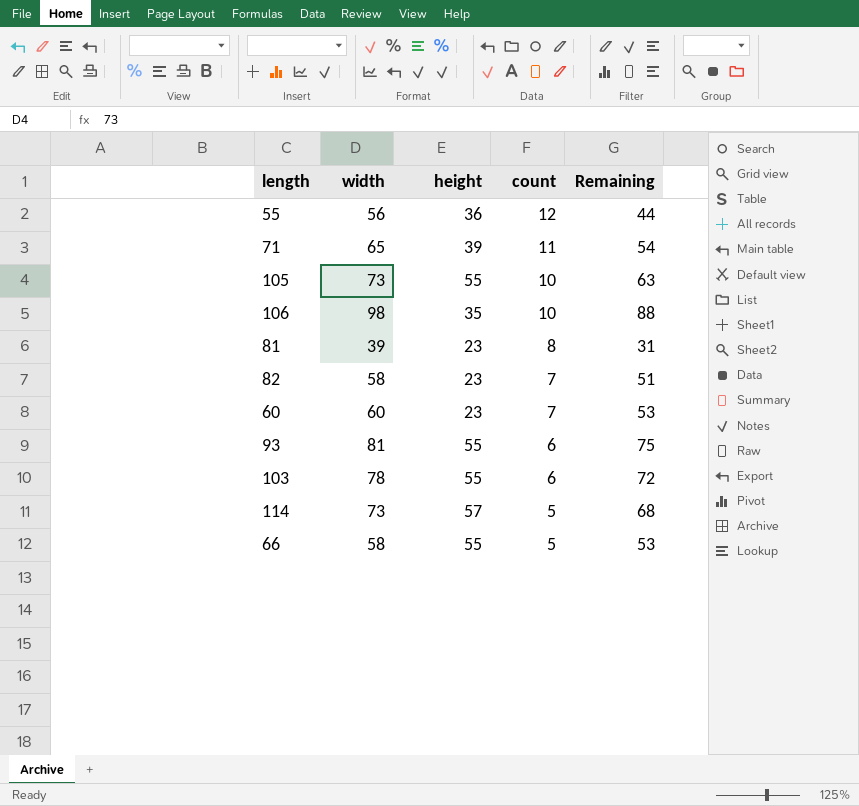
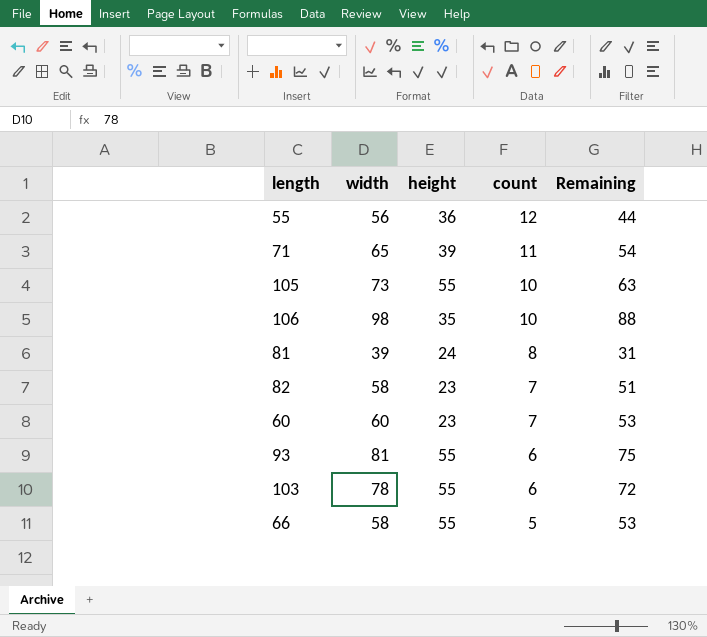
row 114: 73 | 57 | 5 | 68 -> none
81 | height: 23 -> 24

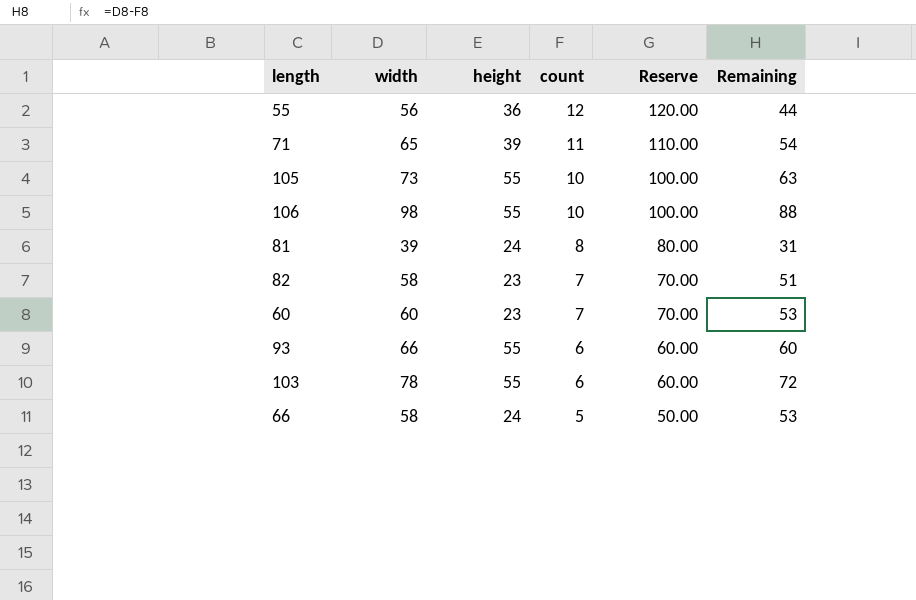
column Reserve | formula: none -> [count] * 10
106 | height: 35 -> 55
93 | width: 81 -> 66
93 | Remaining: 75 -> 60
66 | height: 55 -> 24

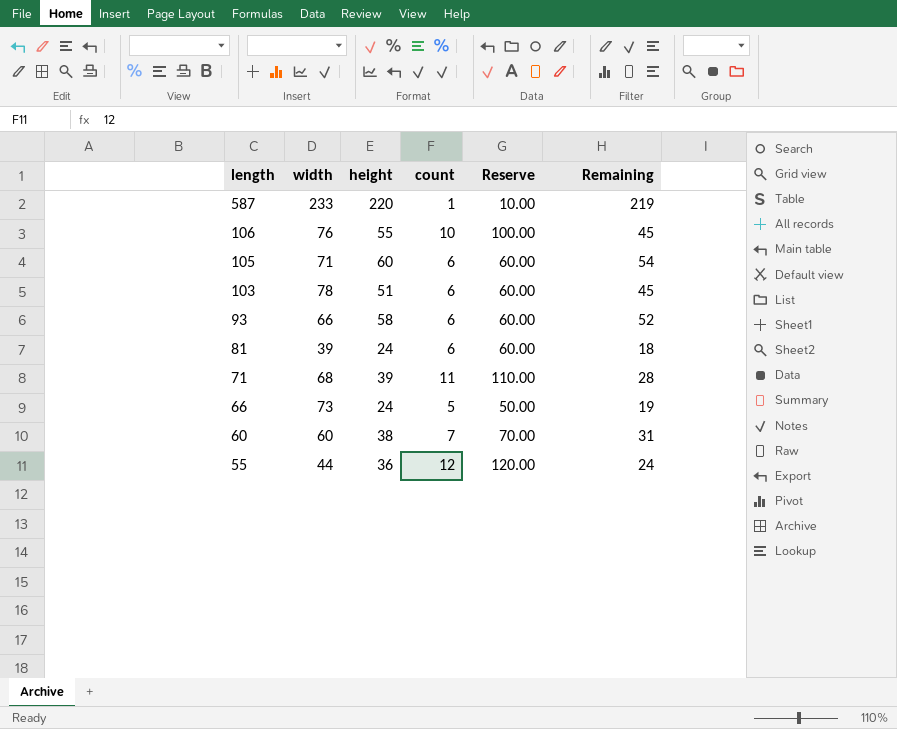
row order: count descending -> length descending
column Remaining | formula: [width] - [count] -> [height] - [count]
row 82: 58 | 23 | 7 | 70.00 | 51 -> none
row 587: none -> 233 | 220 | 1 | 10.00 | 219
106 | width: 98 -> 76
105 | width: 73 -> 71
105 | height: 55 -> 60
105 | count: 10 -> 6
105 | Reserve: 100.00 -> 60.00
103 | height: 55 -> 51
93 | height: 55 -> 58
81 | count: 8 -> 6
81 | Reserve: 80.00 -> 60.00
71 | width: 65 -> 68
66 | width: 58 -> 73
60 | height: 23 -> 38
55 | width: 56 -> 44

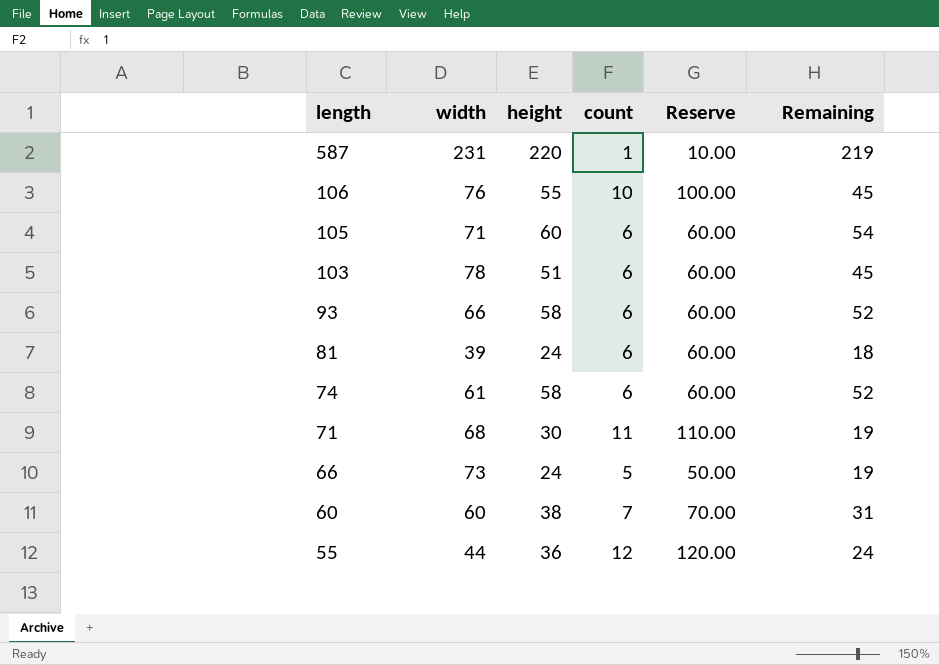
587 | width: 233 -> 231
row 74: none -> 61 | 58 | 6 | 60.00 | 52
71 | height: 39 -> 30
71 | Remaining: 28 -> 19

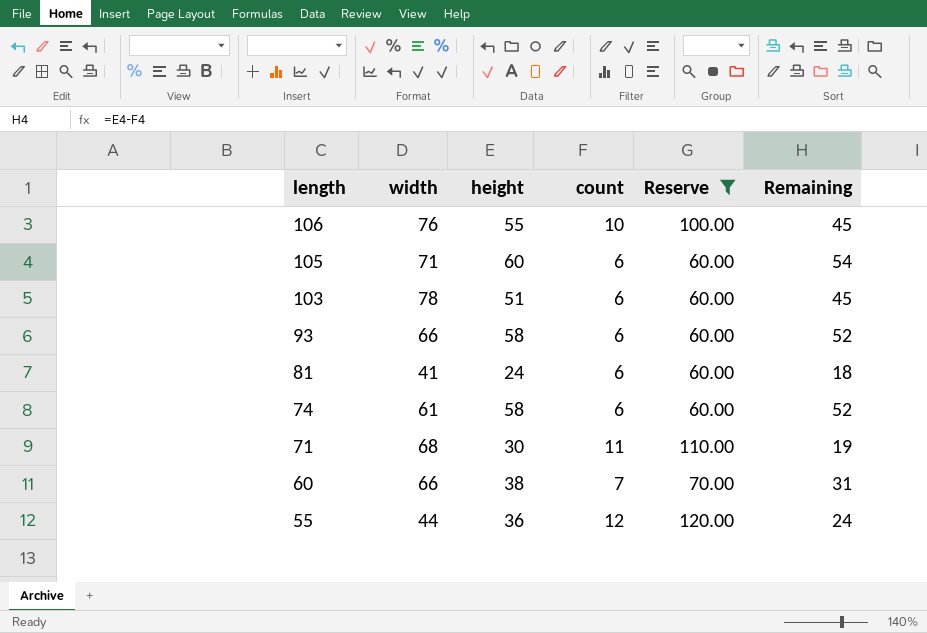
filter: none -> Reserve >= 60.00
81 | width: 39 -> 41
60 | width: 60 -> 66

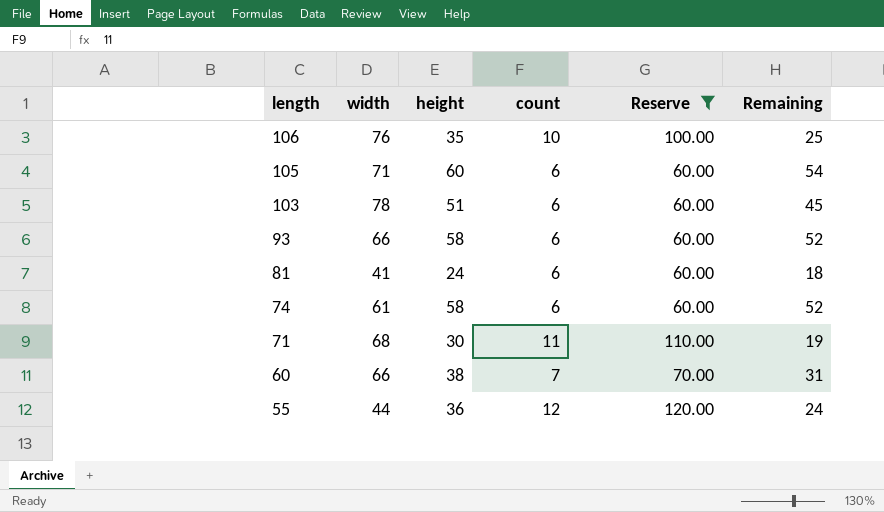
106 | height: 55 -> 35
106 | Remaining: 45 -> 25

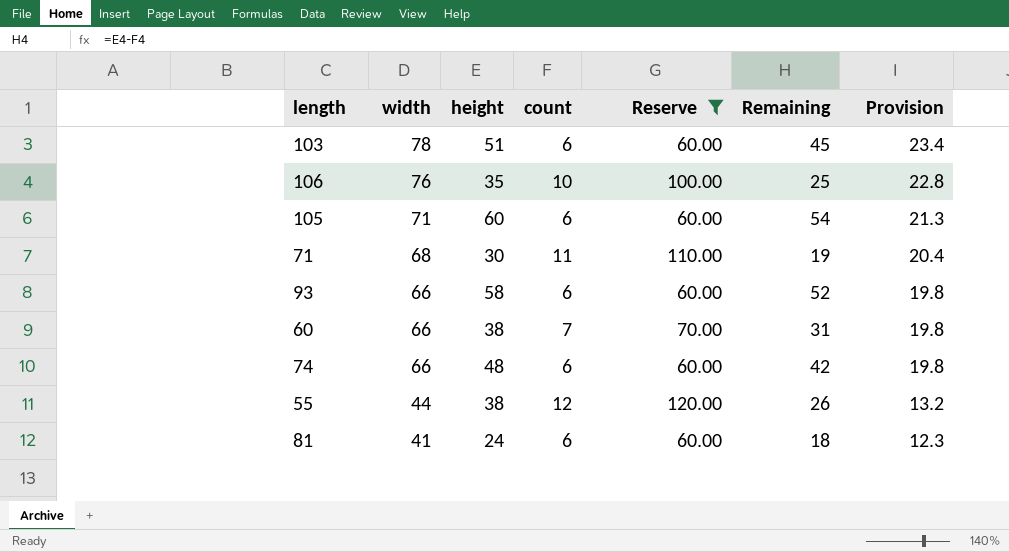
row order: length descending -> width descending
column Provision | formula: none -> [width] * 0.3
74 | width: 61 -> 66
74 | height: 58 -> 48
74 | Remaining: 52 -> 42
55 | height: 36 -> 38
55 | Remaining: 24 -> 26

